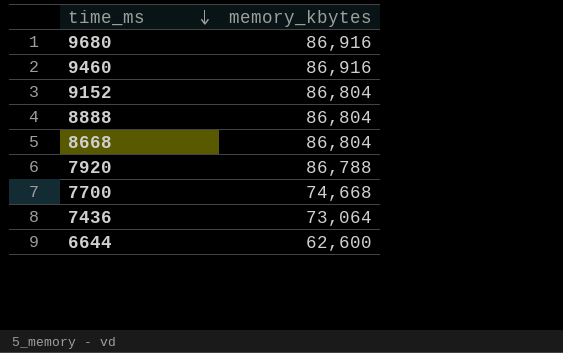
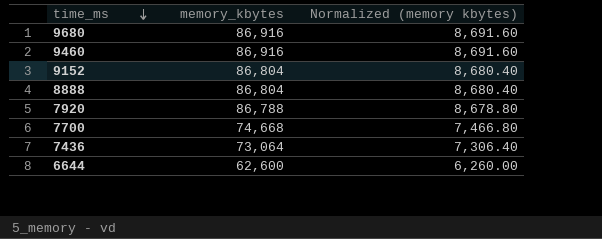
column Normalized (memory kbytes) | formula: none -> [memory_kbytes] * 0.1
row 8668: 86,804 -> none

